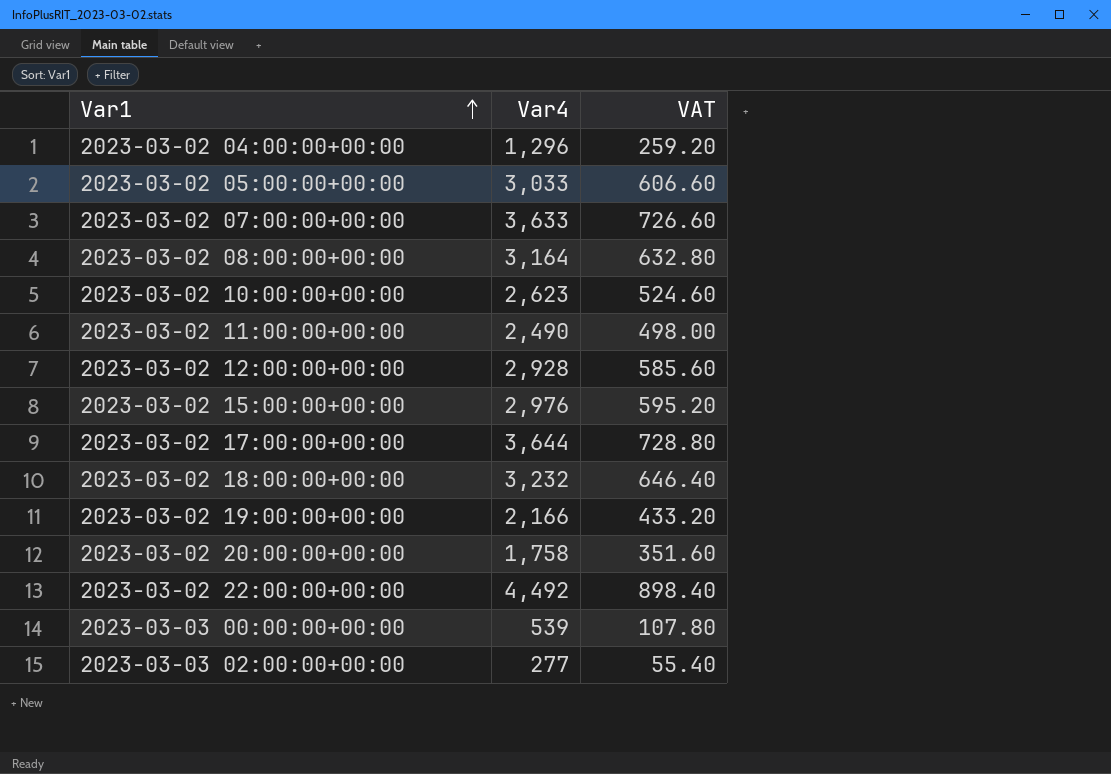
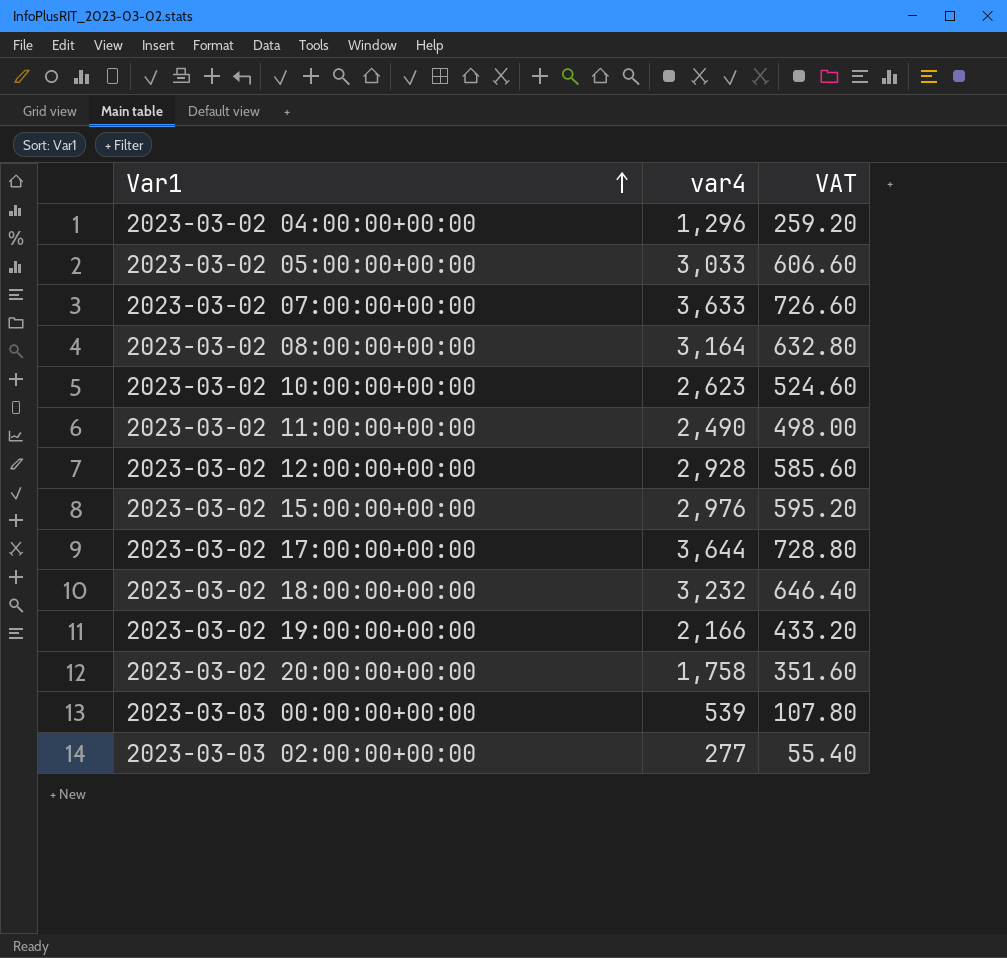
column name: Var4 -> var4
row 2023-03-02 22:00:00+00:00: 4,492 | 898.40 -> none

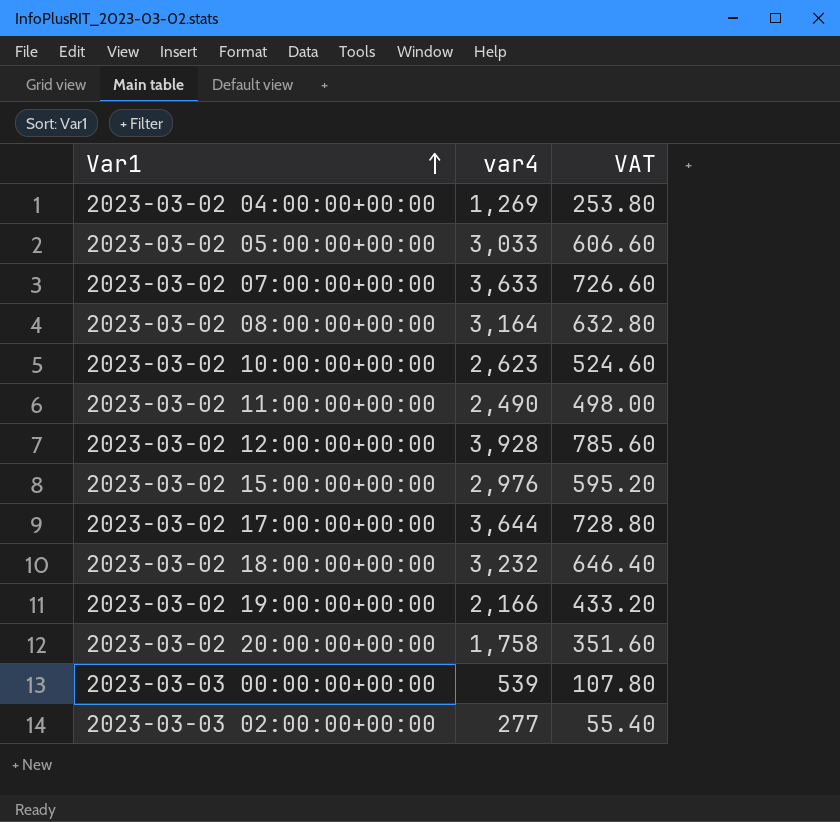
2023-03-02 04:00:00+00:00 | var4: 1,296 -> 1,269
2023-03-02 04:00:00+00:00 | VAT: 259.20 -> 253.80
2023-03-02 12:00:00+00:00 | var4: 2,928 -> 3,928
2023-03-02 12:00:00+00:00 | VAT: 585.60 -> 785.60

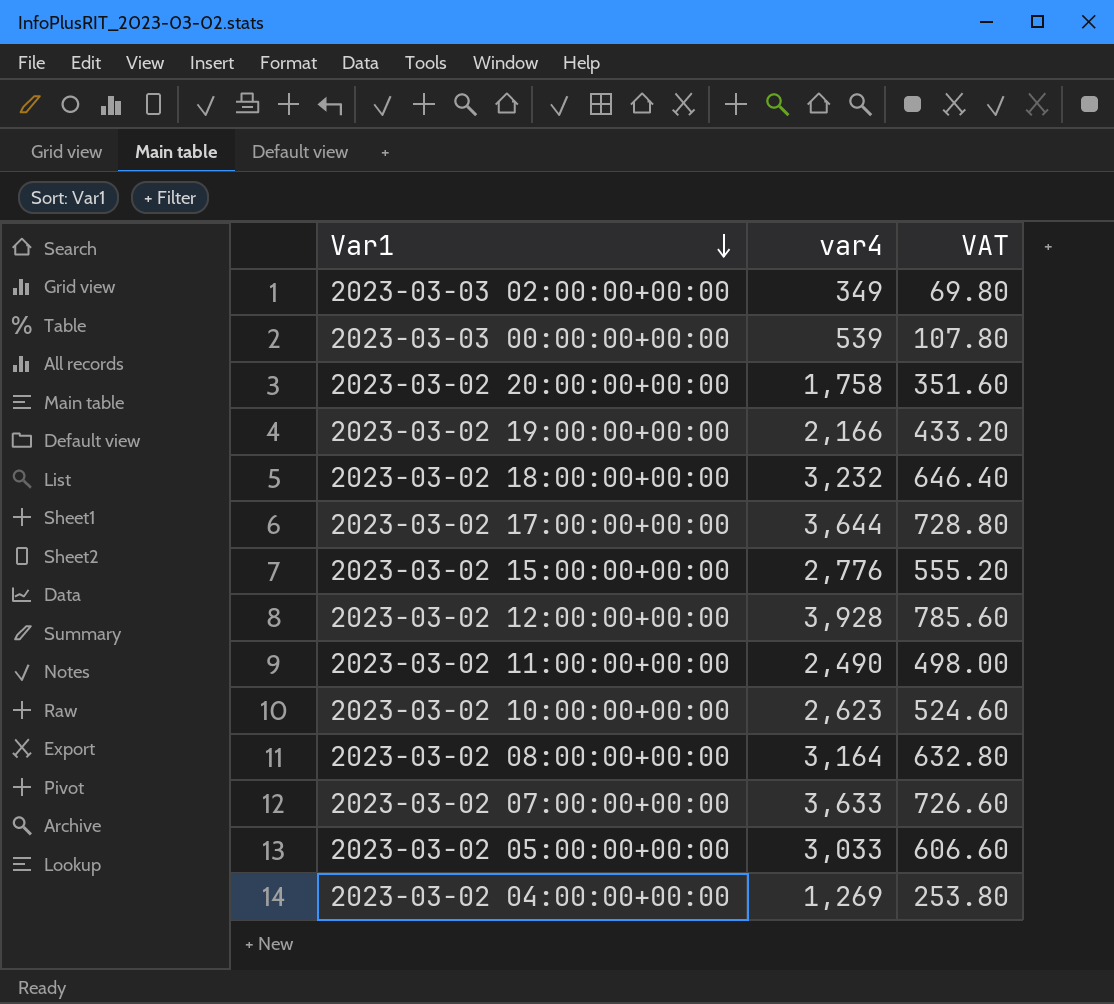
row order: Var1 ascending -> Var1 descending
2023-03-03 02:00:00+00:00 | var4: 277 -> 349
2023-03-03 02:00:00+00:00 | VAT: 55.40 -> 69.80
2023-03-02 15:00:00+00:00 | var4: 2,976 -> 2,776
2023-03-02 15:00:00+00:00 | VAT: 595.20 -> 555.20

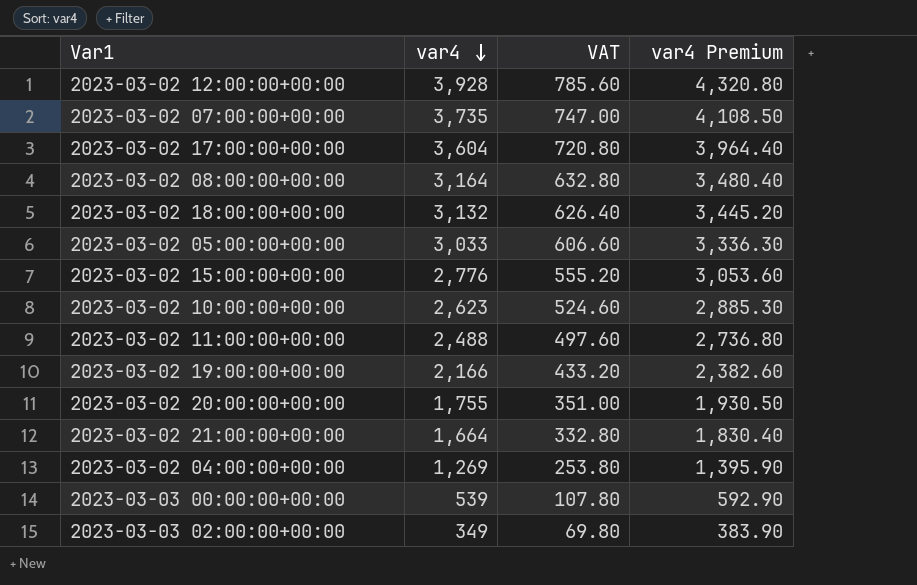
row order: Var1 descending -> var4 descending
column var4 Premium | formula: none -> [var4] * 1.1
2023-03-02 07:00:00+00:00 | var4: 3,633 -> 3,735
2023-03-02 07:00:00+00:00 | VAT: 726.60 -> 747.00
2023-03-02 17:00:00+00:00 | var4: 3,644 -> 3,604
2023-03-02 17:00:00+00:00 | VAT: 728.80 -> 720.80
2023-03-02 18:00:00+00:00 | var4: 3,232 -> 3,132
2023-03-02 18:00:00+00:00 | VAT: 646.40 -> 626.40
2023-03-02 11:00:00+00:00 | var4: 2,490 -> 2,488
2023-03-02 11:00:00+00:00 | VAT: 498.00 -> 497.60
2023-03-02 20:00:00+00:00 | var4: 1,758 -> 1,755
2023-03-02 20:00:00+00:00 | VAT: 351.60 -> 351.00
row 2023-03-02 21:00:00+00:00: none -> 1,664 | 332.80 | 1,830.40

